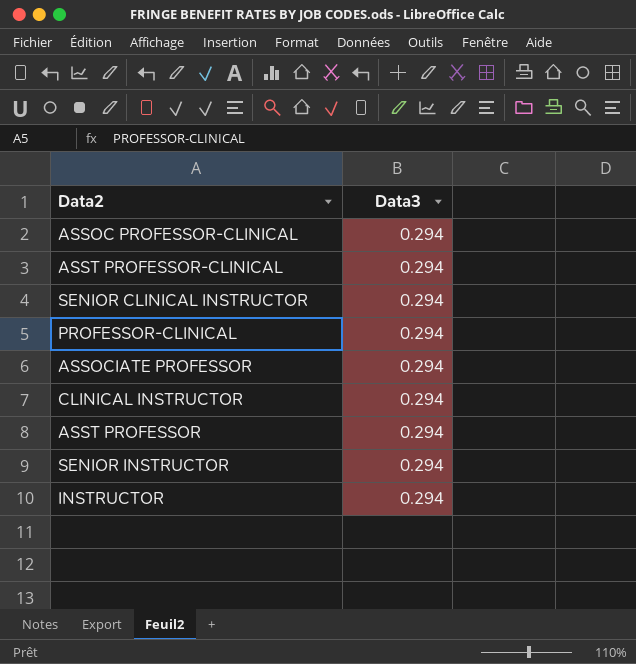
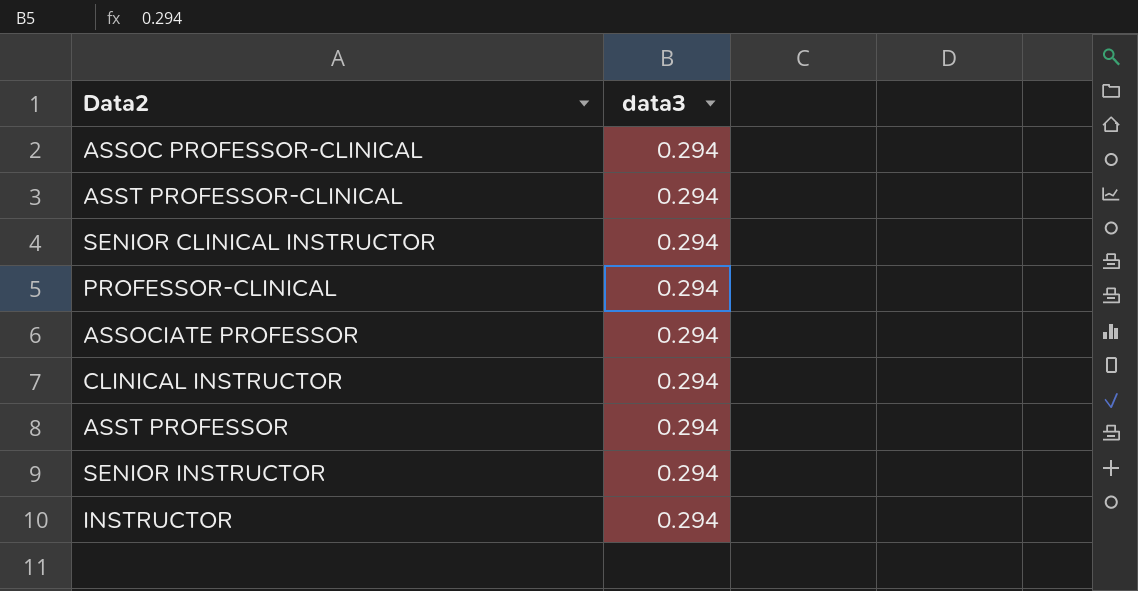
column name: Data3 -> data3

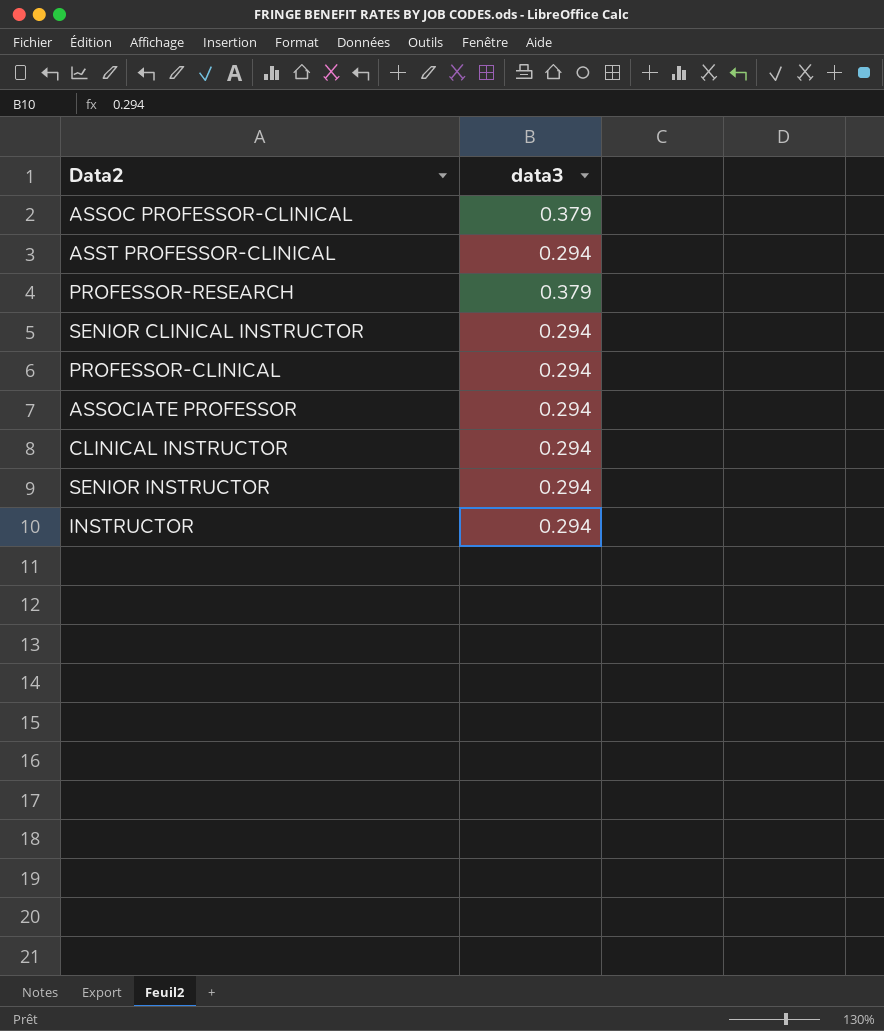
row ASST PROFESSOR: 0.294 -> none
ASSOC PROFESSOR-CLINICAL | data3: 0.294 -> 0.379
row PROFESSOR-RESEARCH: none -> 0.379

